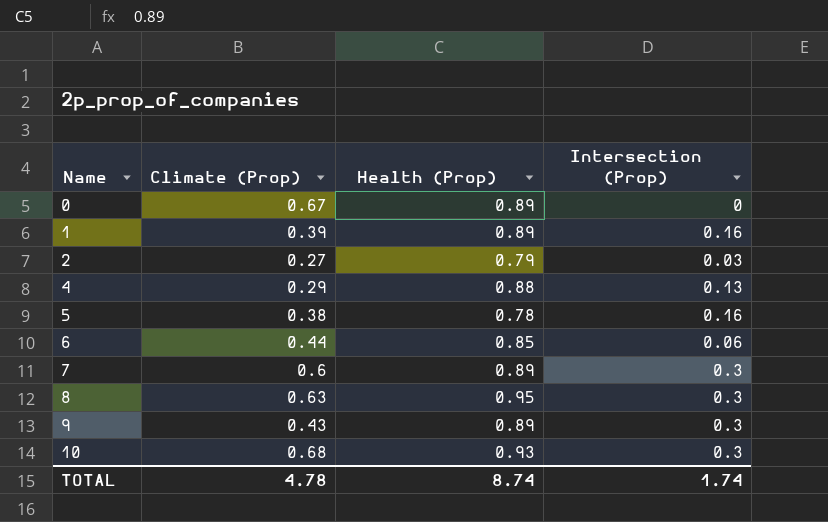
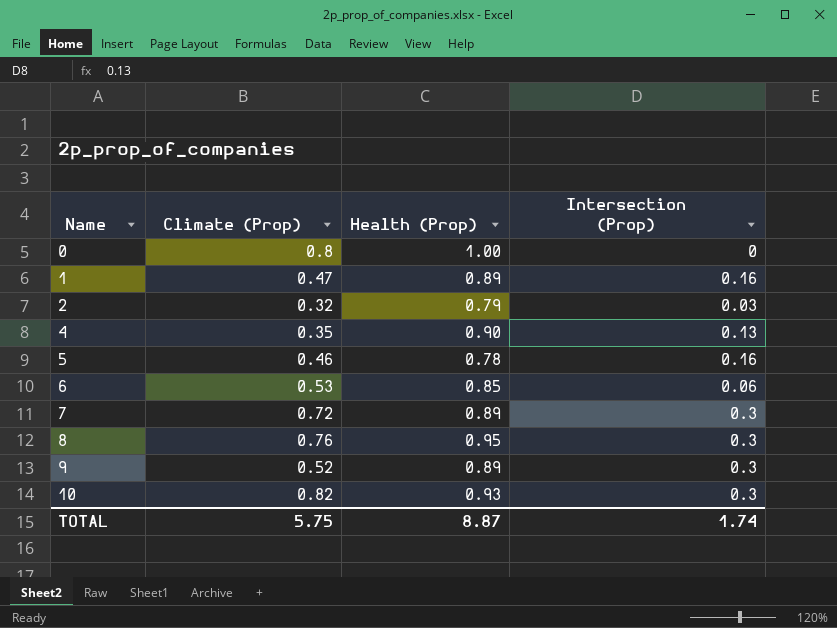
0 | Climate (Prop): 0.67 -> 0.8
0 | Health (Prop): 0.89 -> 1.00
1 | Climate (Prop): 0.39 -> 0.47
2 | Climate (Prop): 0.27 -> 0.32
4 | Climate (Prop): 0.29 -> 0.35
4 | Health (Prop): 0.88 -> 0.90
5 | Climate (Prop): 0.38 -> 0.46
6 | Climate (Prop): 0.44 -> 0.53
7 | Climate (Prop): 0.6 -> 0.72
8 | Climate (Prop): 0.63 -> 0.76
9 | Climate (Prop): 0.43 -> 0.52
10 | Climate (Prop): 0.68 -> 0.82
TOTAL | Climate (Prop): 4.78 -> 5.75
TOTAL | Health (Prop): 8.74 -> 8.87

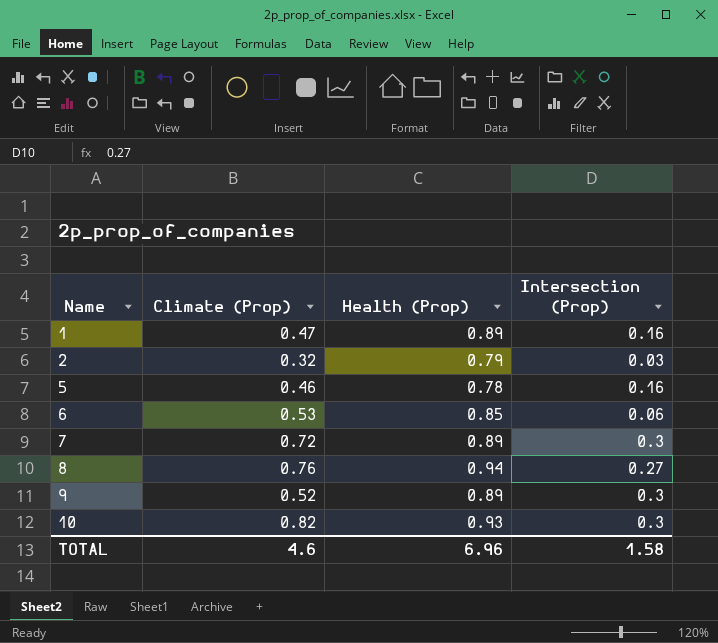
row 0: 0.8 | 1.00 | 0 -> none
row 4: 0.35 | 0.90 | 0.13 -> none
8 | Health (Prop): 0.95 -> 0.94
8 | Intersection (Prop): 0.3 -> 0.27
TOTAL | Climate (Prop): 5.75 -> 4.6
TOTAL | Health (Prop): 8.87 -> 6.96
TOTAL | Intersection (Prop): 1.74 -> 1.58

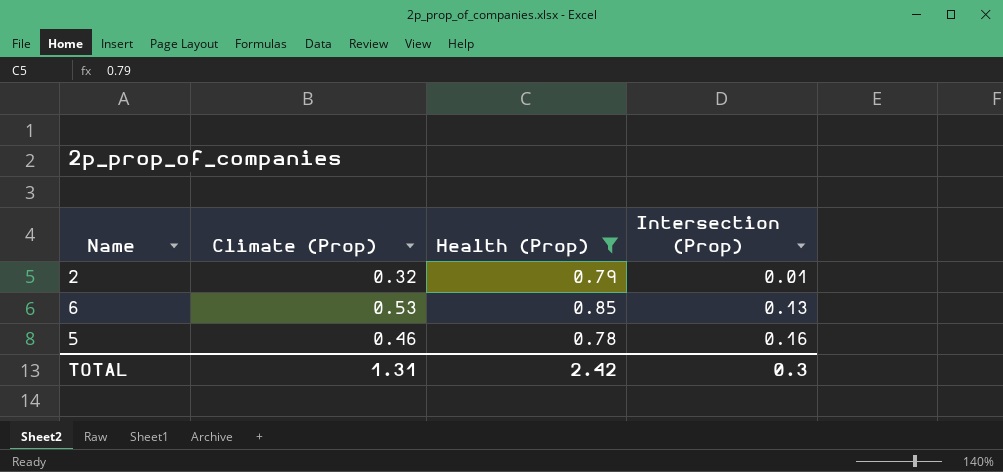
filter: none -> Health (Prop) <= 0.85
row order: Name ascending -> Intersection (Prop) ascending
2 | Intersection (Prop): 0.03 -> 0.01
6 | Intersection (Prop): 0.06 -> 0.13
TOTAL | Climate (Prop): 4.6 -> 1.31
TOTAL | Health (Prop): 6.96 -> 2.42
TOTAL | Intersection (Prop): 1.58 -> 0.3

